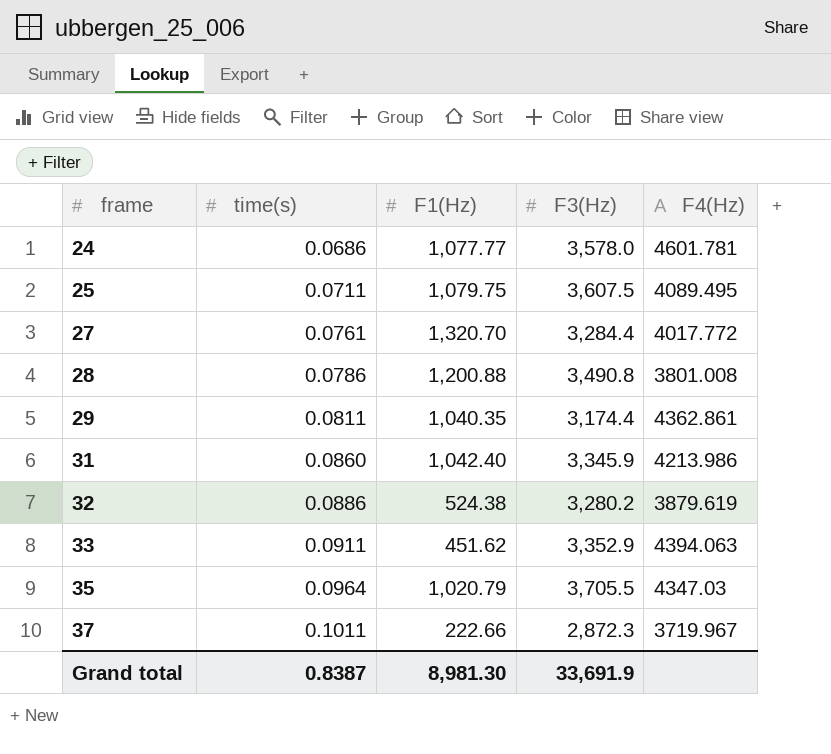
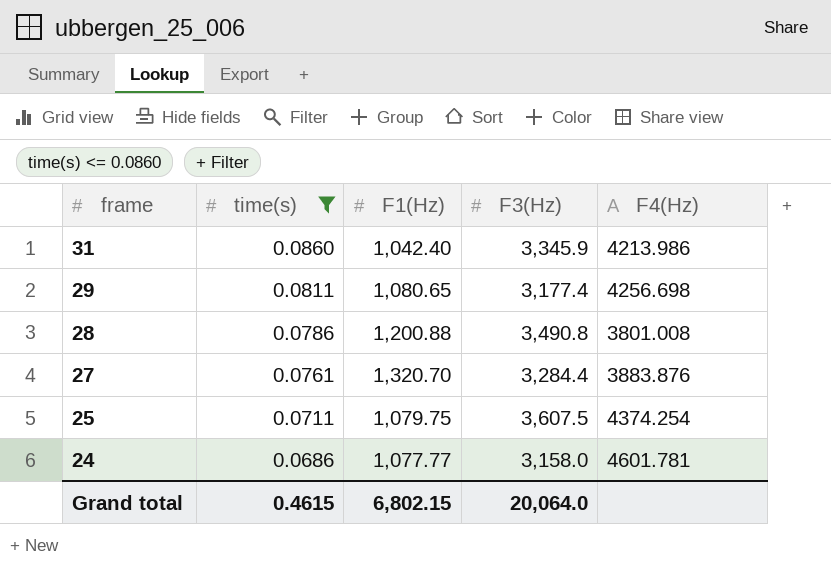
filter: none -> time(s) <= 0.0860
row order: frame ascending -> frame descending
29 | F1(Hz): 1,040.35 -> 1,080.65
29 | F3(Hz): 3,174.4 -> 3,177.4
29 | F4(Hz): 4362.861 -> 4256.698
27 | F4(Hz): 4017.772 -> 3883.876
25 | F4(Hz): 4089.495 -> 4374.254
24 | F3(Hz): 3,578.0 -> 3,158.0
Grand total | time(s): 0.8387 -> 0.4615
Grand total | F1(Hz): 8,981.30 -> 6,802.15
Grand total | F3(Hz): 33,691.9 -> 20,064.0

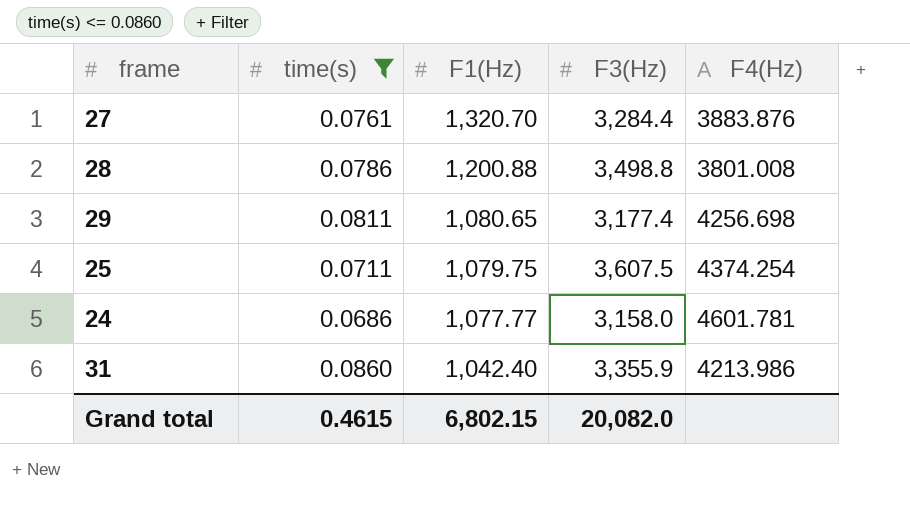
row order: frame descending -> F1(Hz) descending
28 | F3(Hz): 3,490.8 -> 3,498.8
31 | F3(Hz): 3,345.9 -> 3,355.9
Grand total | F3(Hz): 20,064.0 -> 20,082.0

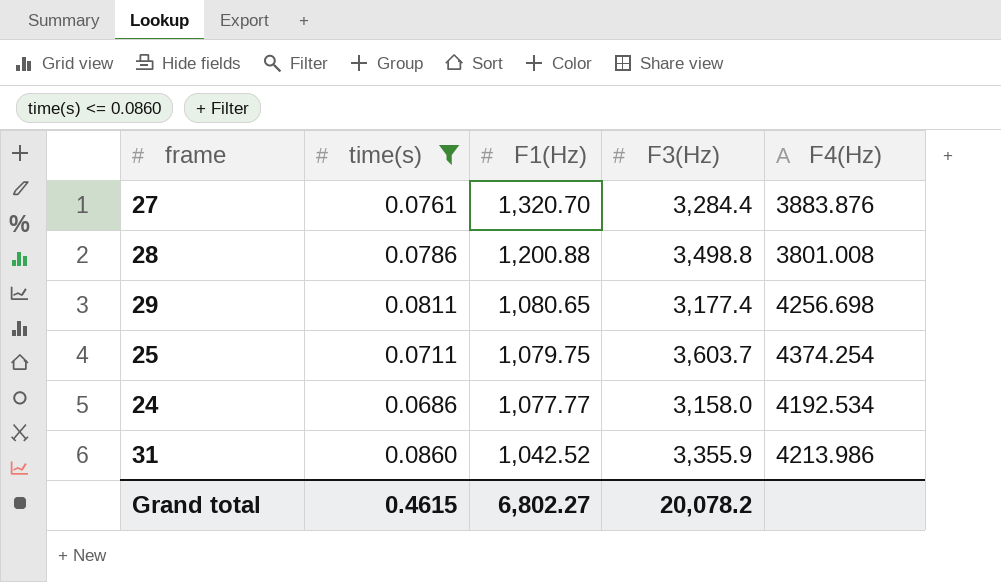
25 | F3(Hz): 3,607.5 -> 3,603.7
24 | F4(Hz): 4601.781 -> 4192.534
31 | F1(Hz): 1,042.40 -> 1,042.52
Grand total | F1(Hz): 6,802.15 -> 6,802.27
Grand total | F3(Hz): 20,082.0 -> 20,078.2

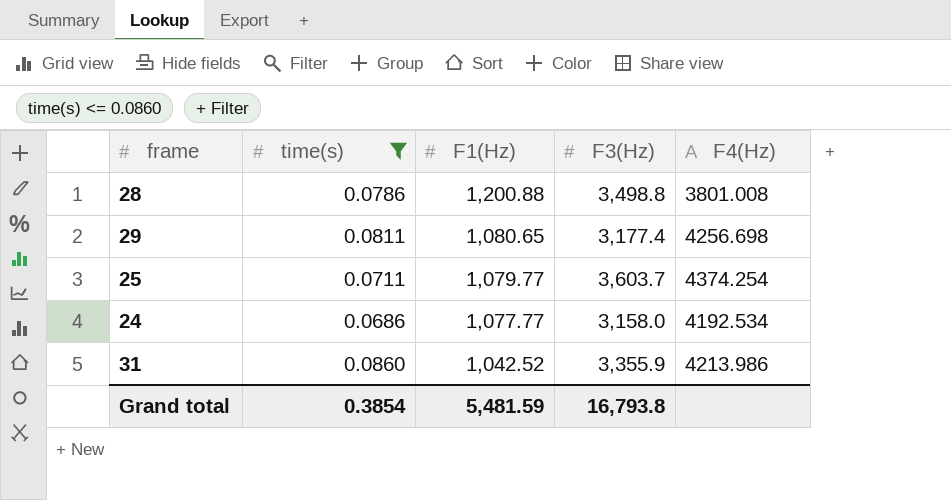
row 27: 0.0761 | 1,320.70 | 3,284.4 | 3883.876 -> none
25 | F1(Hz): 1,079.75 -> 1,079.77
Grand total | time(s): 0.4615 -> 0.3854
Grand total | F1(Hz): 6,802.27 -> 5,481.59
Grand total | F3(Hz): 20,078.2 -> 16,793.8

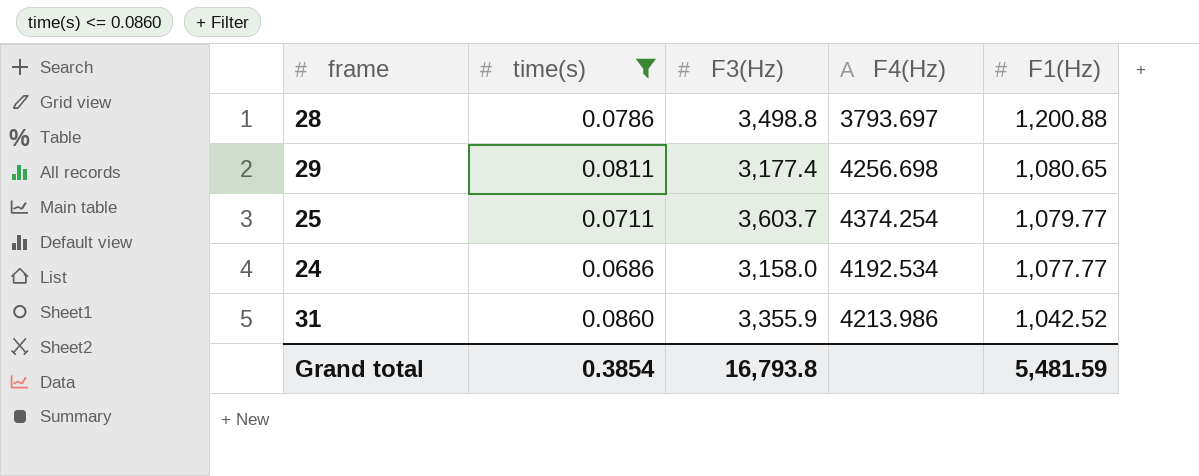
column F1(Hz) | position: 3 -> 5
28 | F4(Hz): 3801.008 -> 3793.697

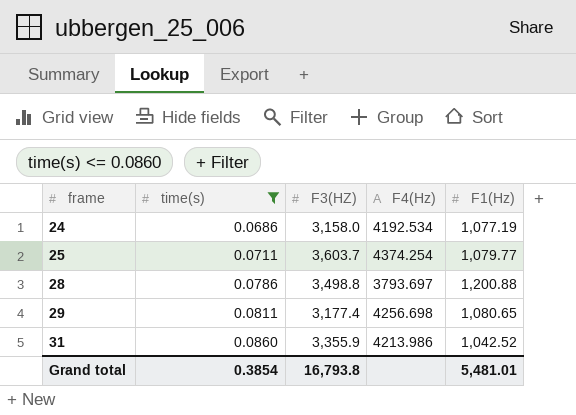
row order: F1(Hz) descending -> frame ascending
column name: F3(Hz) -> F3(HZ)
24 | F1(Hz): 1,077.77 -> 1,077.19
Grand total | F1(Hz): 5,481.59 -> 5,481.01

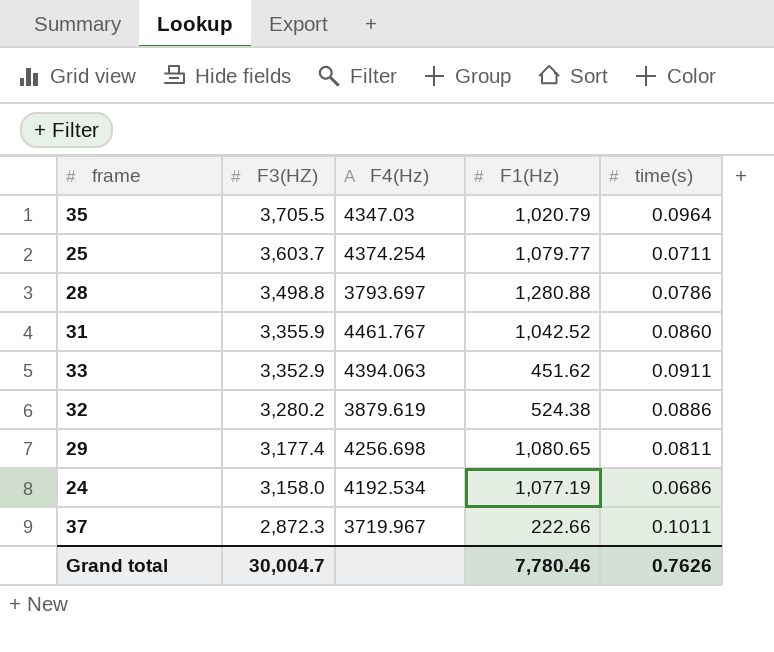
filter: time(s) <= 0.0860 -> none
row order: frame ascending -> F3(HZ) descending
column time(s) | position: 2 -> 5
28 | F1(Hz): 1,200.88 -> 1,280.88
31 | F4(Hz): 4213.986 -> 4461.767
Grand total | F3(HZ): 16,793.8 -> 30,004.7
Grand total | F1(Hz): 5,481.01 -> 7,780.46
Grand total | time(s): 0.3854 -> 0.7626

